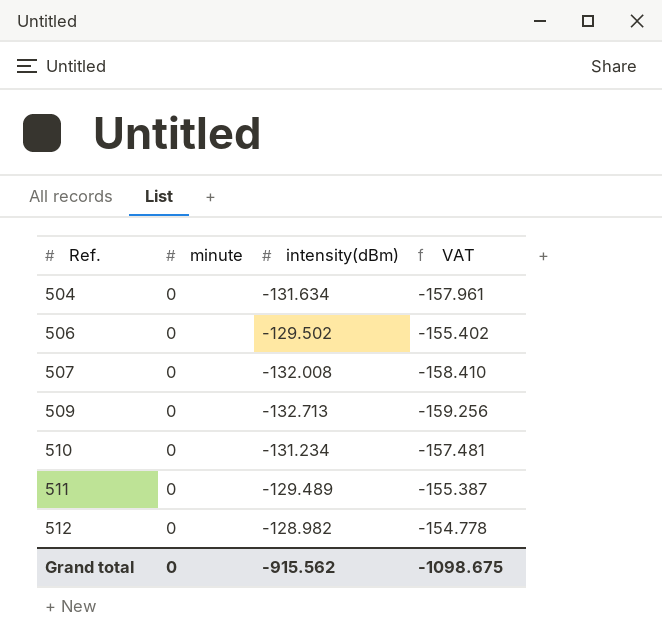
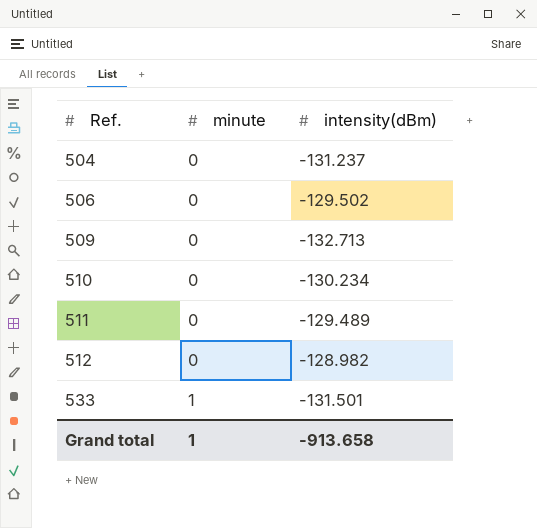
column VAT | formula: [intensity(dBm)] * 1.2 -> none
row 507: 0 | -132.008 | -158.410 -> none
504 | intensity(dBm): -131.634 -> -131.237
510 | intensity(dBm): -131.234 -> -130.234
row 533: none -> 1 | -131.501
Grand total | minute: 0 -> 1
Grand total | intensity(dBm): -915.562 -> -913.658

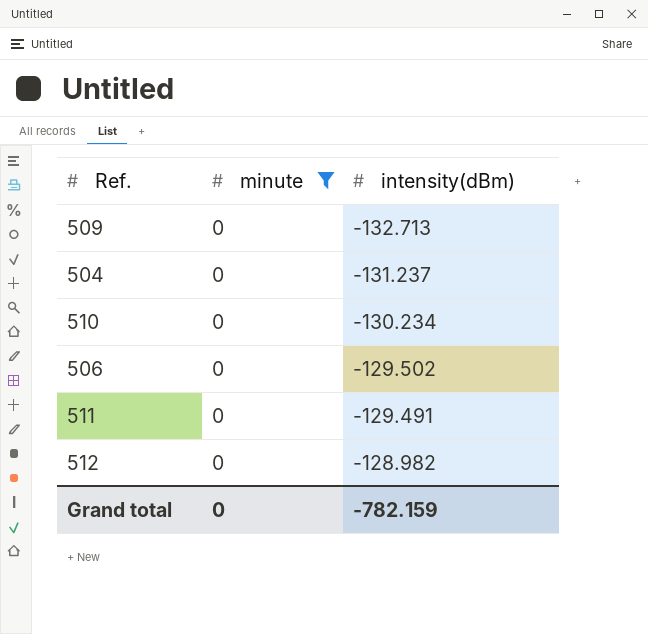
filter: none -> minute = 0
row order: Ref. ascending -> intensity(dBm) ascending
511 | intensity(dBm): -129.489 -> -129.491
Grand total | minute: 1 -> 0
Grand total | intensity(dBm): -913.658 -> -782.159

